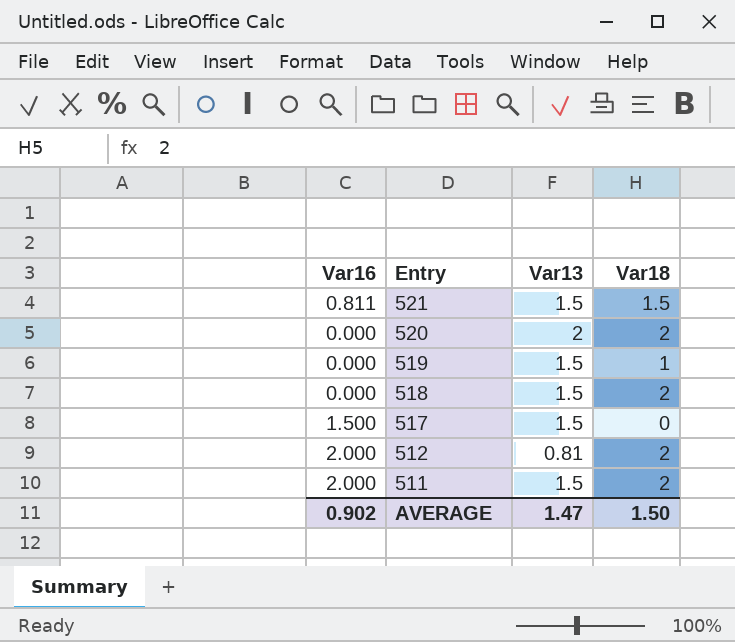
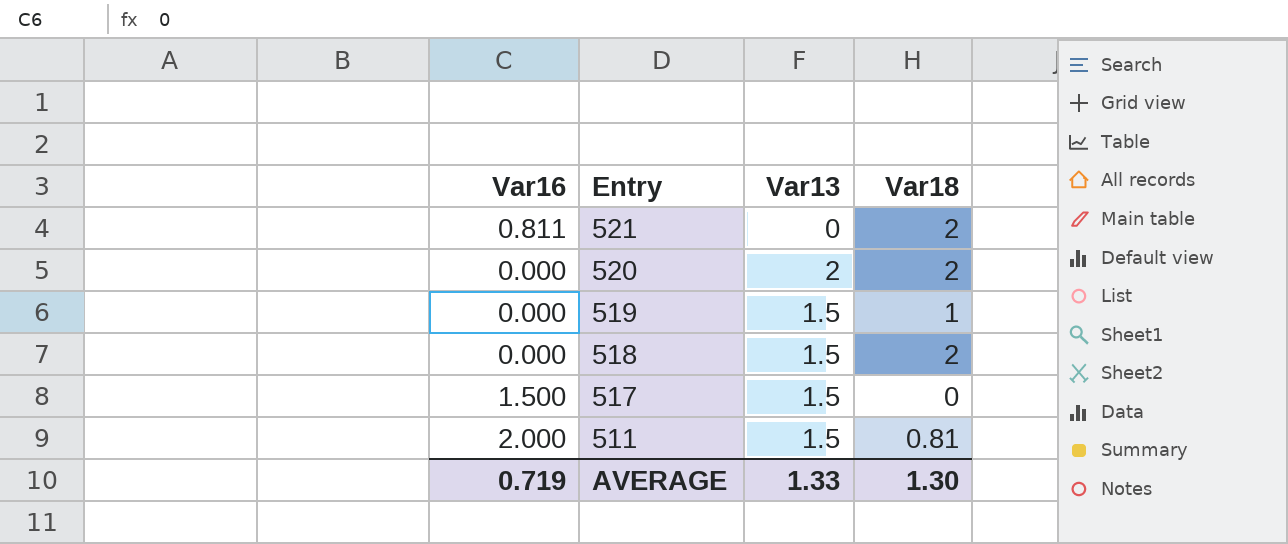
row 512: 2.000 | 0.81 | 2 -> none
521 | Var13: 1.5 -> 0
521 | Var18: 1.5 -> 2
511 | Var18: 2 -> 0.81
AVERAGE | Var16: 0.902 -> 0.719
AVERAGE | Var13: 1.47 -> 1.33
AVERAGE | Var18: 1.50 -> 1.30

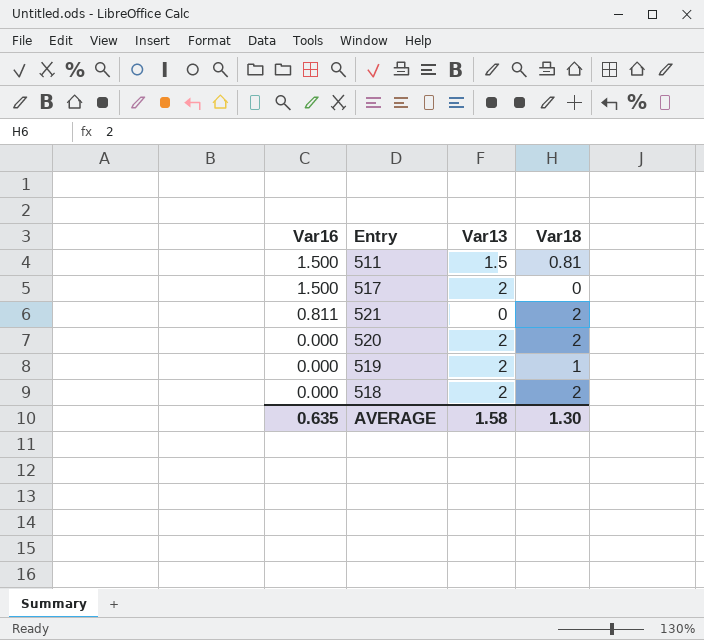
row order: Entry descending -> Var16 descending
511 | Var16: 2.000 -> 1.500
517 | Var13: 1.5 -> 2
519 | Var13: 1.5 -> 2
518 | Var13: 1.5 -> 2
AVERAGE | Var16: 0.719 -> 0.635
AVERAGE | Var13: 1.33 -> 1.58

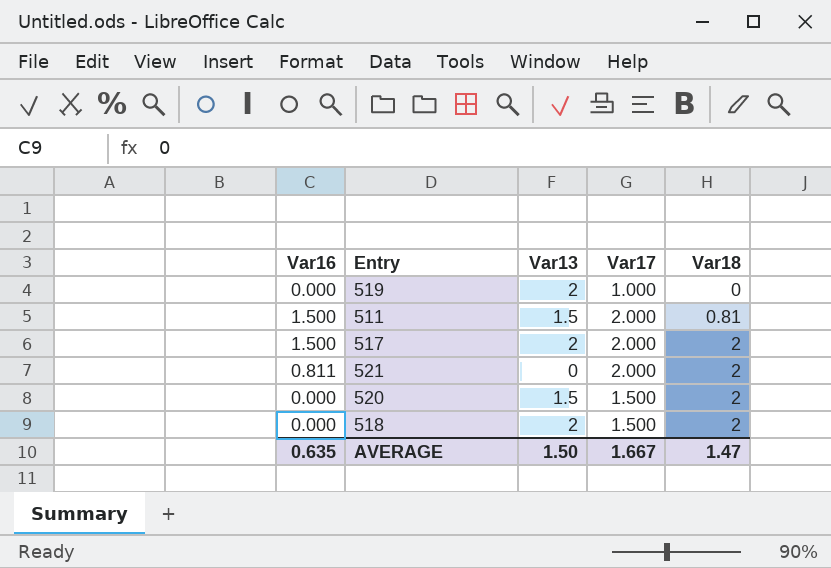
row order: Var16 descending -> Var18 ascending
column Var17 | position: none -> 4
519 | Var18: 1 -> 0
517 | Var18: 0 -> 2
520 | Var13: 2 -> 1.5
AVERAGE | Var13: 1.58 -> 1.50
AVERAGE | Var18: 1.30 -> 1.47

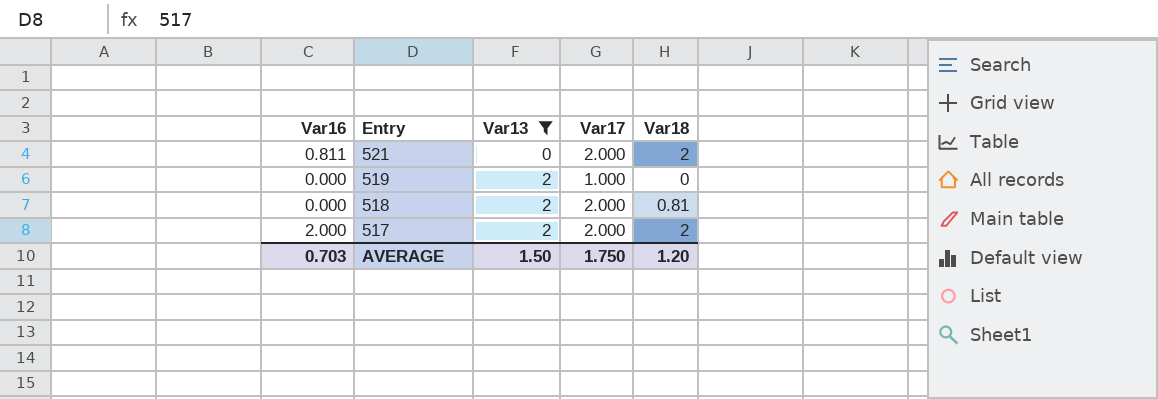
filter: none -> Var13 != 1.5
row order: Var18 ascending -> Entry descending
518 | Var17: 1.500 -> 2.000
518 | Var18: 2 -> 0.81
517 | Var16: 1.500 -> 2.000
AVERAGE | Var16: 0.635 -> 0.703
AVERAGE | Var17: 1.667 -> 1.750
AVERAGE | Var18: 1.47 -> 1.20

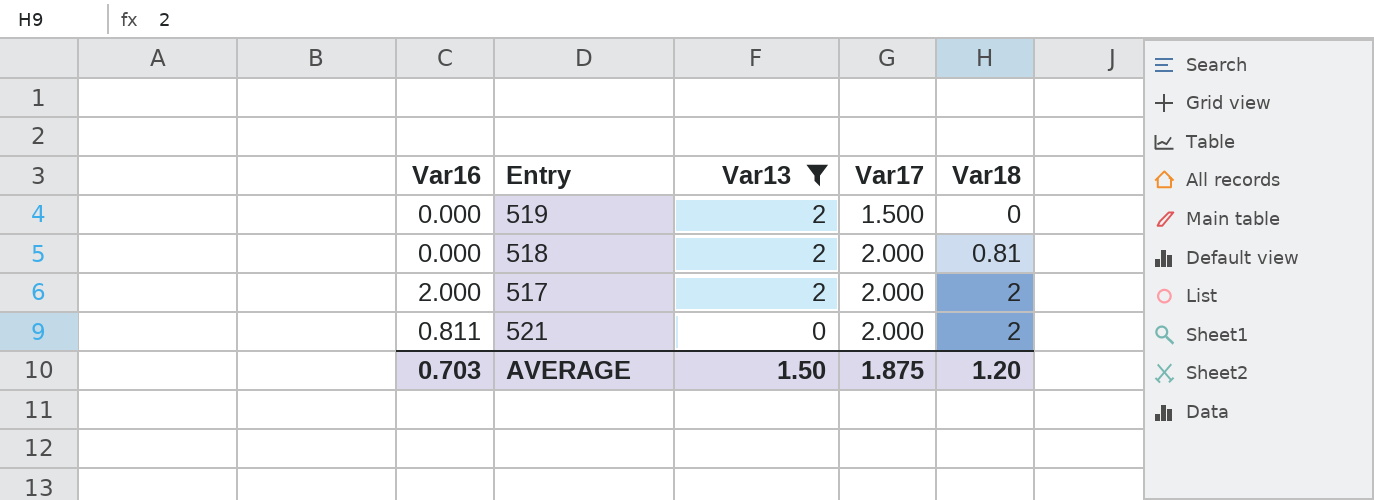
row order: Entry descending -> Var13 descending
519 | Var17: 1.000 -> 1.500
AVERAGE | Var17: 1.750 -> 1.875

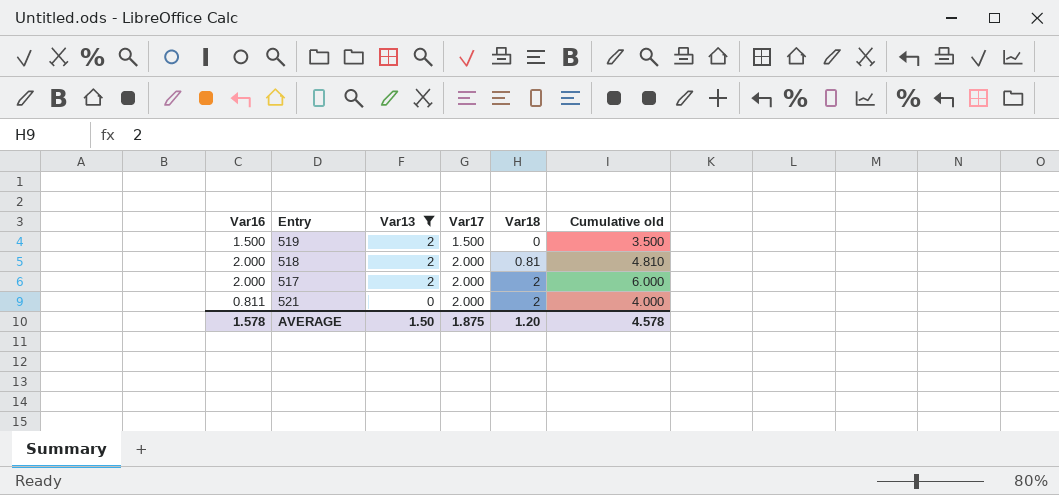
column Cumulative old | formula: none -> [Var13] + [Var17] + [Var18]
519 | Var16: 0.000 -> 1.500
518 | Var16: 0.000 -> 2.000
AVERAGE | Var16: 0.703 -> 1.578

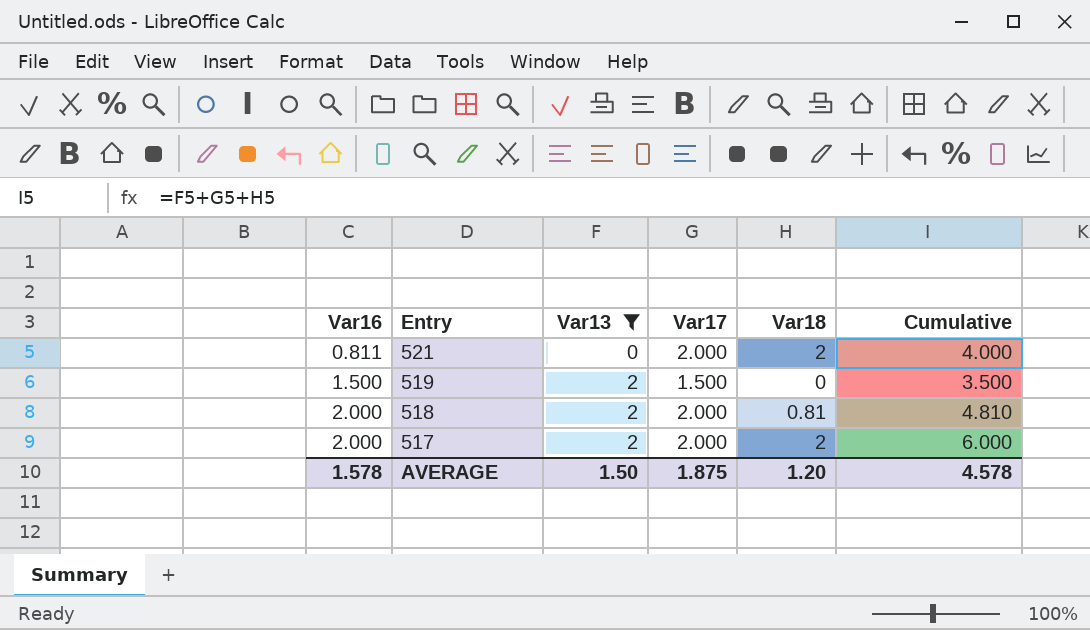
row order: Var13 descending -> Var16 ascending
column name: Cumulative old -> Cumulative

